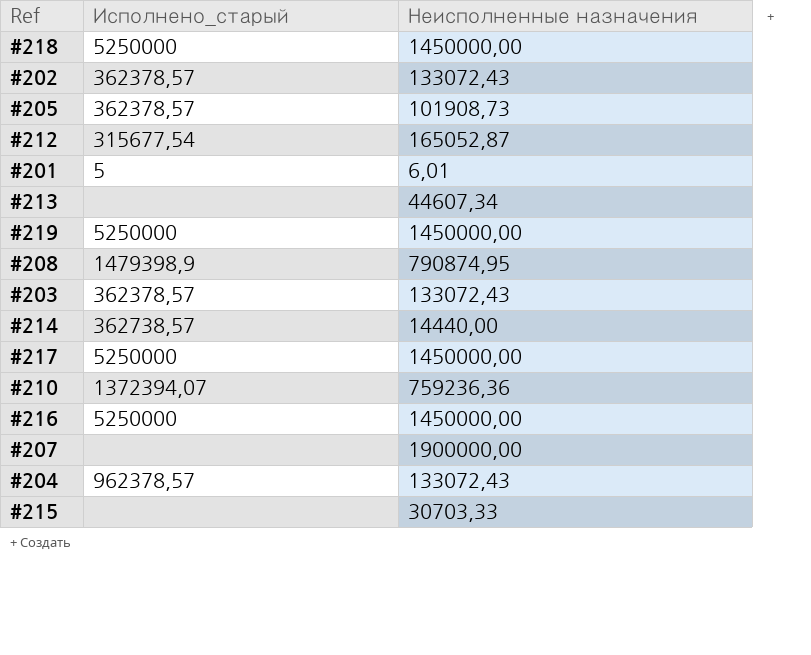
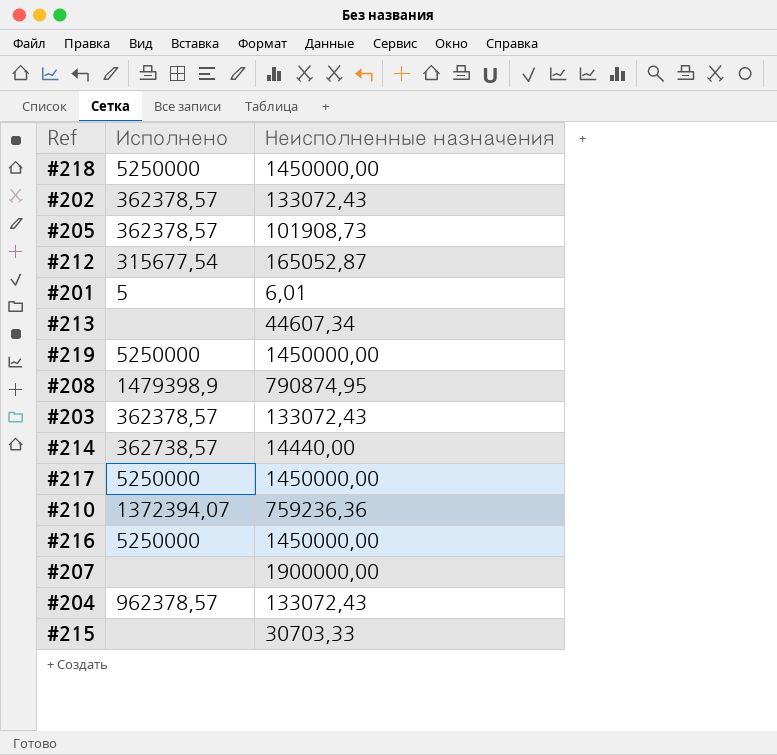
column name: Исполнено_старый -> Исполнено

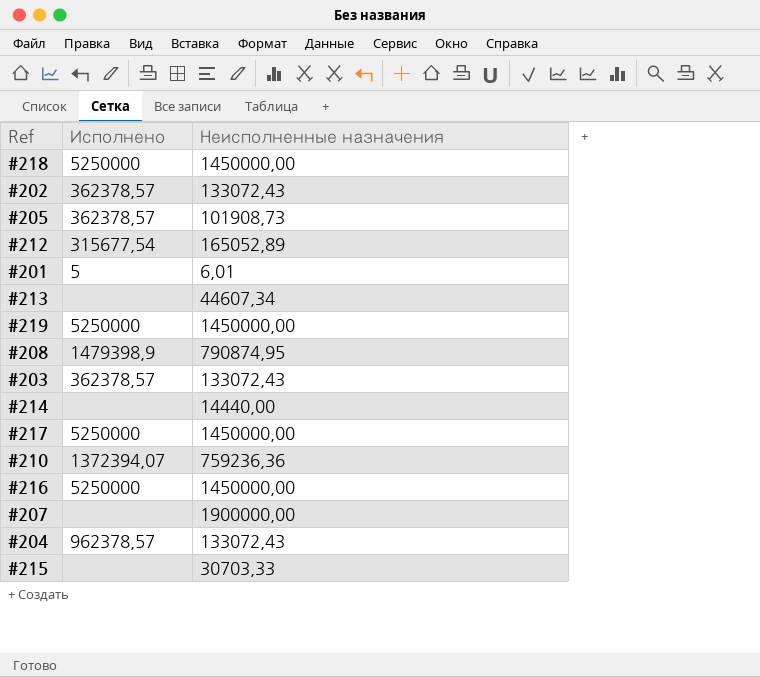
#212 | Неисполненные назначения: 165052,87 -> 165052,89
#214 | Исполнено: 362738,57 -> none

